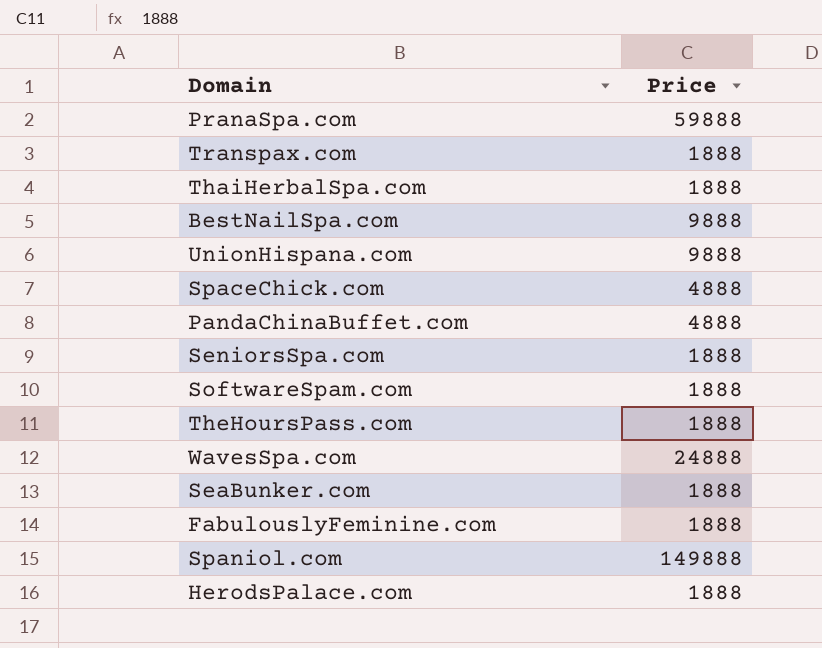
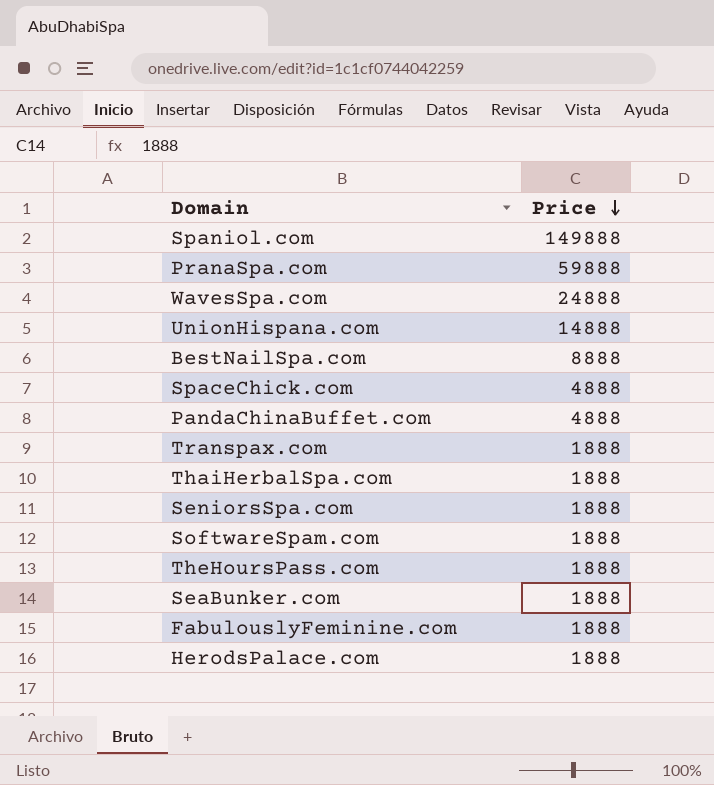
row order: none -> Price descending
UnionHispana.com | Price: 9888 -> 14888
BestNailSpa.com | Price: 9888 -> 8888

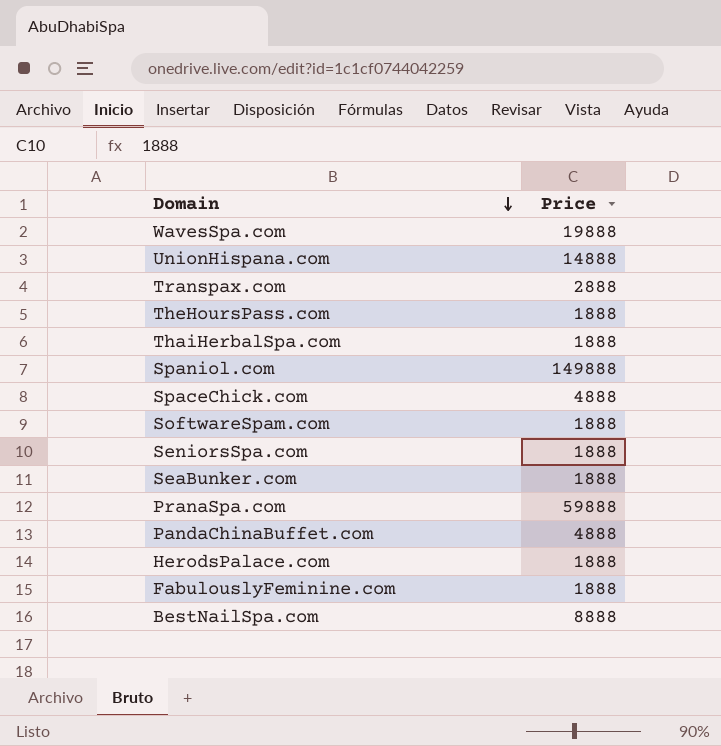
row order: Price descending -> Domain descending
WavesSpa.com | Price: 24888 -> 19888
Transpax.com | Price: 1888 -> 2888

